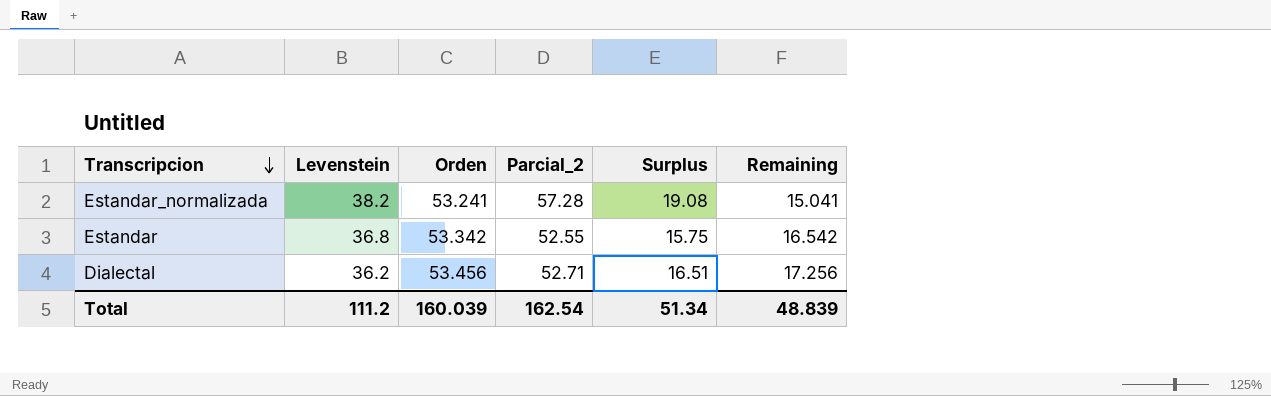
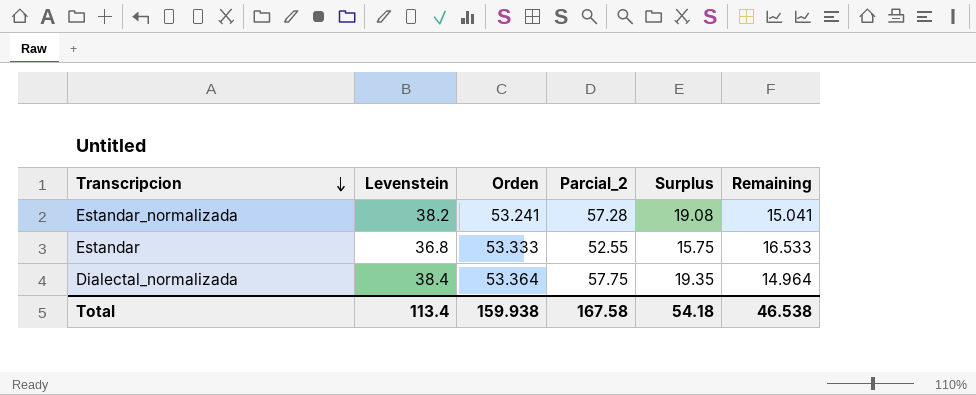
row Dialectal: 36.2 | 53.456 | 52.71 | 16.51 | 17.256 -> none
Estandar | Orden: 53.342 -> 53.333
Estandar | Remaining: 16.542 -> 16.533
row Dialectal_normalizada: none -> 38.4 | 53.364 | 57.75 | 19.35 | 14.964
Total | Levenstein: 111.2 -> 113.4
Total | Orden: 160.039 -> 159.938
Total | Parcial_2: 162.54 -> 167.58
Total | Surplus: 51.34 -> 54.18
Total | Remaining: 48.839 -> 46.538

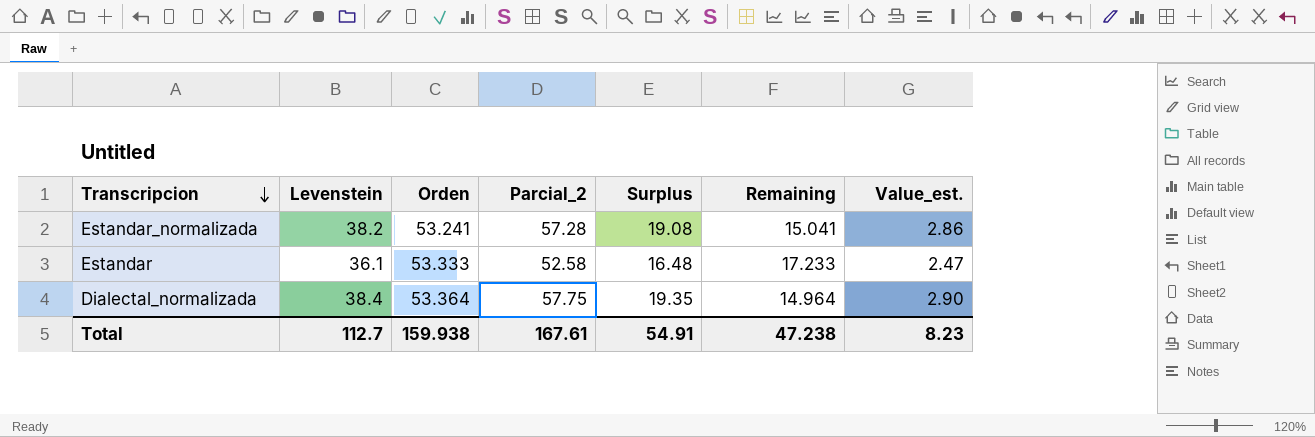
column Value_est. | formula: none -> [Surplus] * 0.15
Estandar | Levenstein: 36.8 -> 36.1
Estandar | Parcial_2: 52.55 -> 52.58
Estandar | Surplus: 15.75 -> 16.48
Estandar | Remaining: 16.533 -> 17.233
Total | Levenstein: 113.4 -> 112.7
Total | Parcial_2: 167.58 -> 167.61
Total | Surplus: 54.18 -> 54.91
Total | Remaining: 46.538 -> 47.238

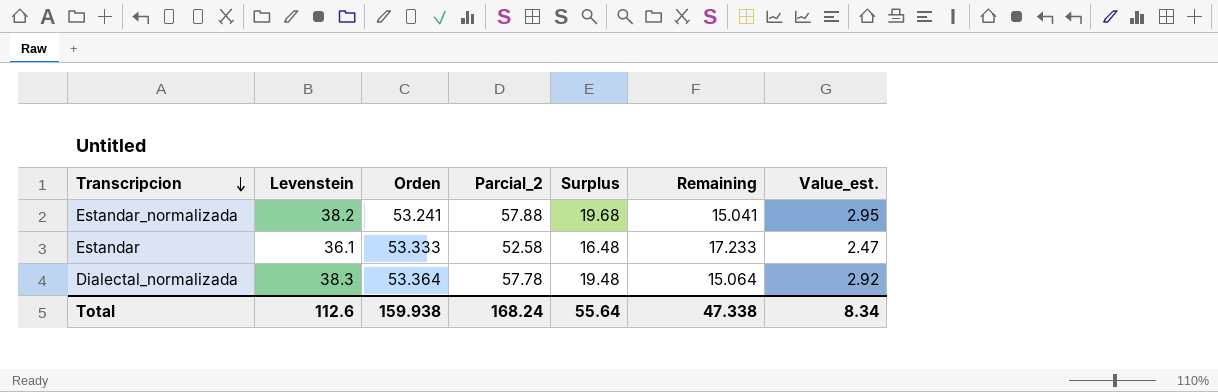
Estandar_normalizada | Parcial_2: 57.28 -> 57.88
Estandar_normalizada | Surplus: 19.08 -> 19.68
Estandar_normalizada | Value_est.: 2.86 -> 2.95
Dialectal_normalizada | Levenstein: 38.4 -> 38.3
Dialectal_normalizada | Parcial_2: 57.75 -> 57.78
Dialectal_normalizada | Surplus: 19.35 -> 19.48
Dialectal_normalizada | Remaining: 14.964 -> 15.064
Dialectal_normalizada | Value_est.: 2.90 -> 2.92
Total | Levenstein: 112.7 -> 112.6
Total | Parcial_2: 167.61 -> 168.24
Total | Surplus: 54.91 -> 55.64
Total | Remaining: 47.238 -> 47.338
Total | Value_est.: 8.23 -> 8.34

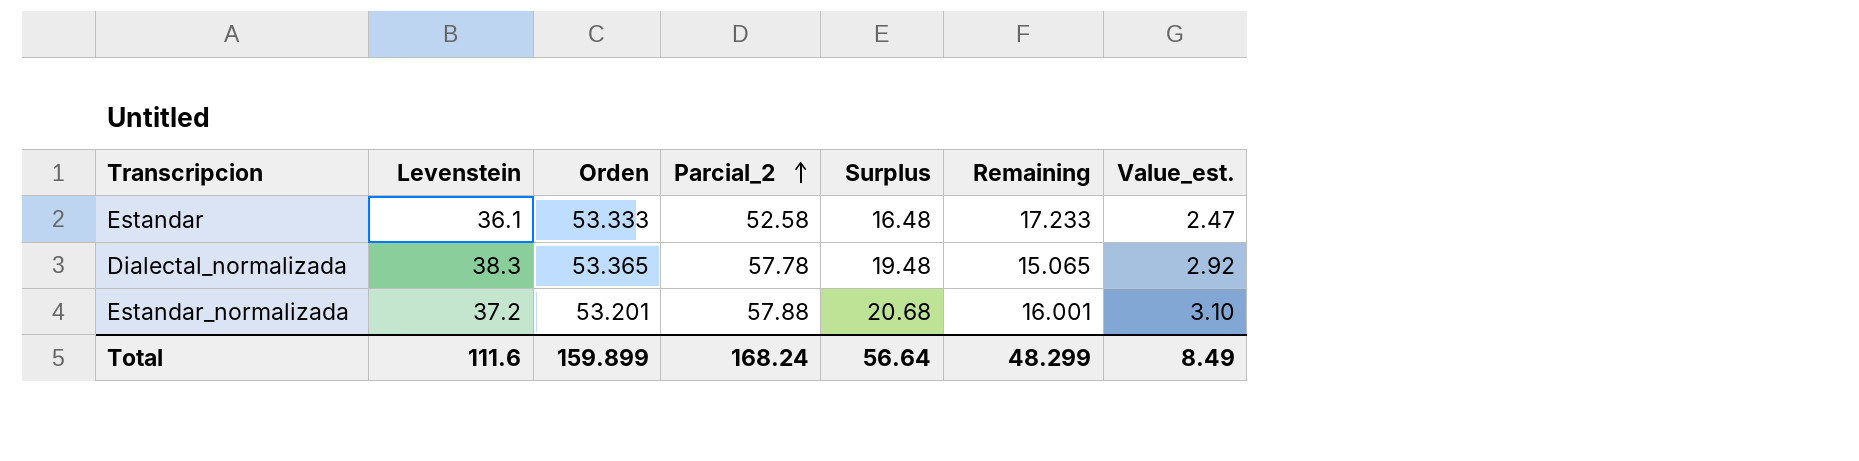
row order: Transcripcion descending -> Parcial_2 ascending
Dialectal_normalizada | Orden: 53.364 -> 53.365
Dialectal_normalizada | Remaining: 15.064 -> 15.065
Estandar_normalizada | Levenstein: 38.2 -> 37.2
Estandar_normalizada | Orden: 53.241 -> 53.201
Estandar_normalizada | Surplus: 19.68 -> 20.68
Estandar_normalizada | Remaining: 15.041 -> 16.001
Estandar_normalizada | Value_est.: 2.95 -> 3.10
Total | Levenstein: 112.6 -> 111.6
Total | Orden: 159.938 -> 159.899
Total | Surplus: 55.64 -> 56.64
Total | Remaining: 47.338 -> 48.299
Total | Value_est.: 8.34 -> 8.49

